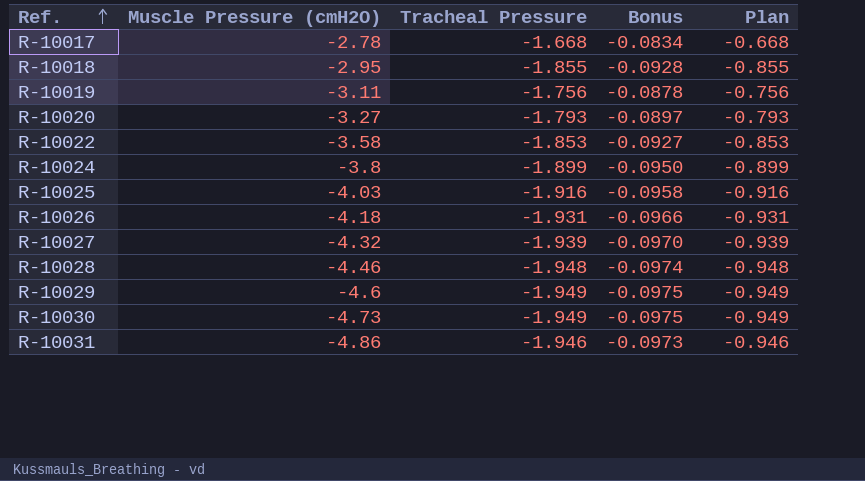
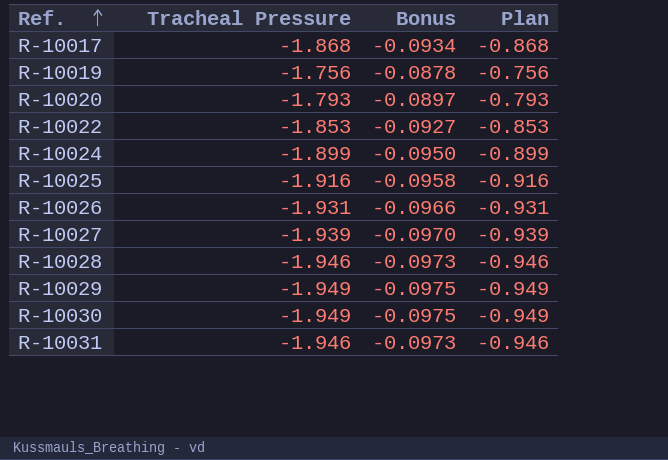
column Muscle Pressure (cmH2O) | position: 2 -> none
row R-10018: -2.95 | -1.855 | -0.0928 | -0.855 -> none
R-10017 | Tracheal Pressure: -1.668 -> -1.868
R-10017 | Bonus: -0.0834 -> -0.0934
R-10017 | Plan: -0.668 -> -0.868
R-10028 | Tracheal Pressure: -1.948 -> -1.946
R-10028 | Bonus: -0.0974 -> -0.0973
R-10028 | Plan: -0.948 -> -0.946

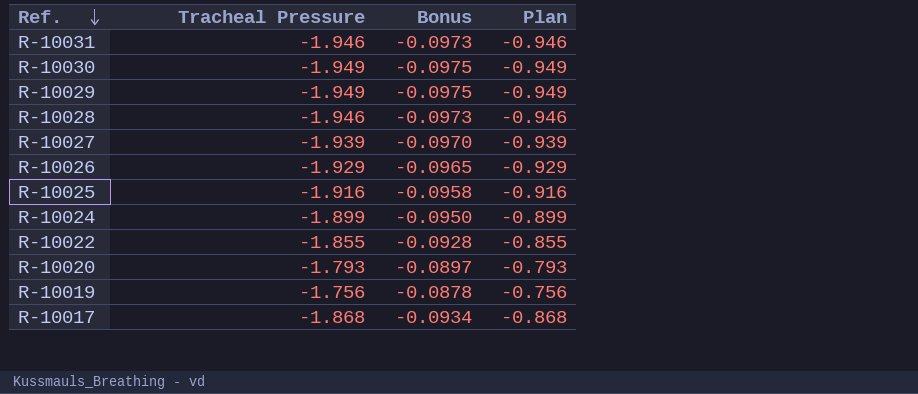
row order: Ref. ascending -> Ref. descending
R-10026 | Tracheal Pressure: -1.931 -> -1.929
R-10026 | Bonus: -0.0966 -> -0.0965
R-10026 | Plan: -0.931 -> -0.929
R-10022 | Tracheal Pressure: -1.853 -> -1.855
R-10022 | Bonus: -0.0927 -> -0.0928
R-10022 | Plan: -0.853 -> -0.855

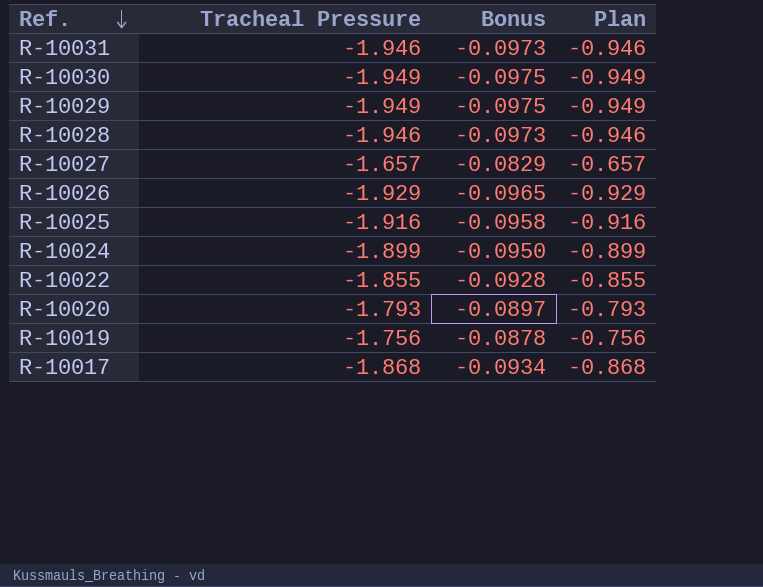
R-10027 | Tracheal Pressure: -1.939 -> -1.657
R-10027 | Bonus: -0.0970 -> -0.0829
R-10027 | Plan: -0.939 -> -0.657

